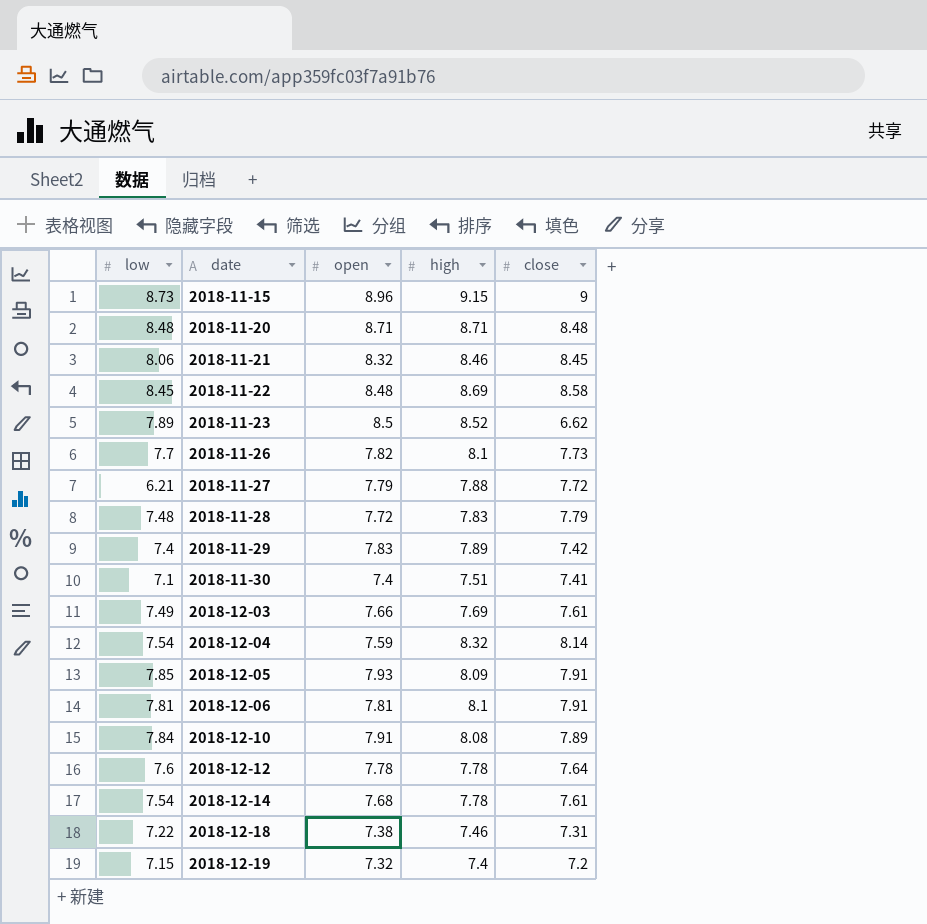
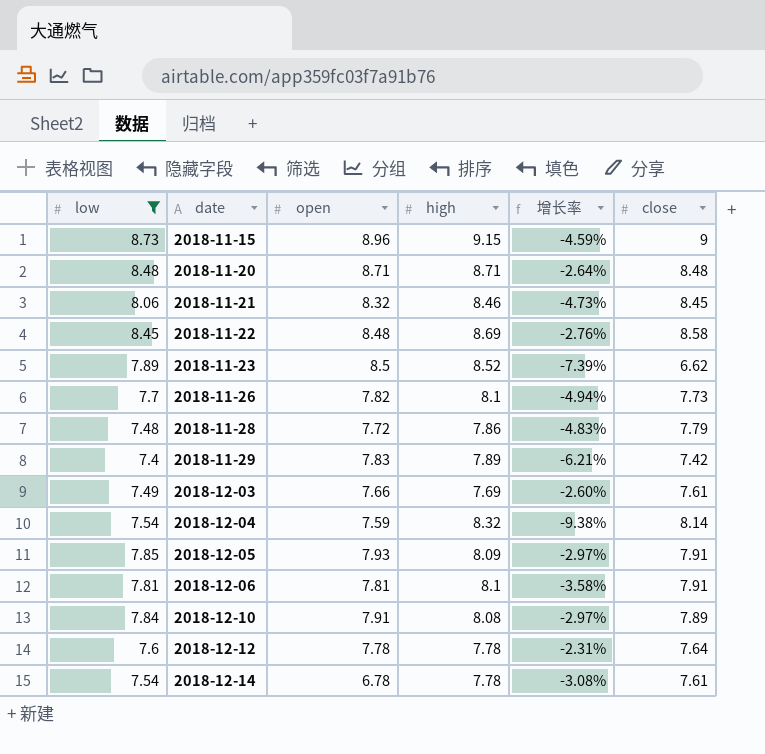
filter: none -> low >= 7.4
column 增长率 | formula: none -> ([low] - [high]) / [high]
2018-11-28 | high: 7.83 -> 7.86
2018-12-14 | open: 7.68 -> 6.78

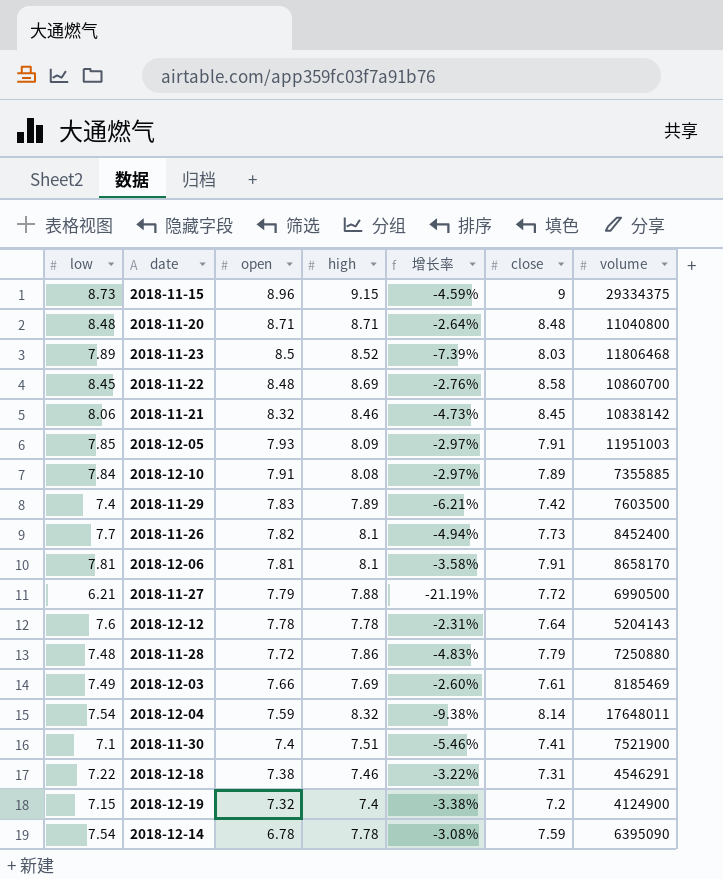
filter: low >= 7.4 -> none
row order: date ascending -> open descending
column volume | position: none -> 7
2018-11-23 | close: 6.62 -> 8.03
2018-12-14 | close: 7.61 -> 7.59

